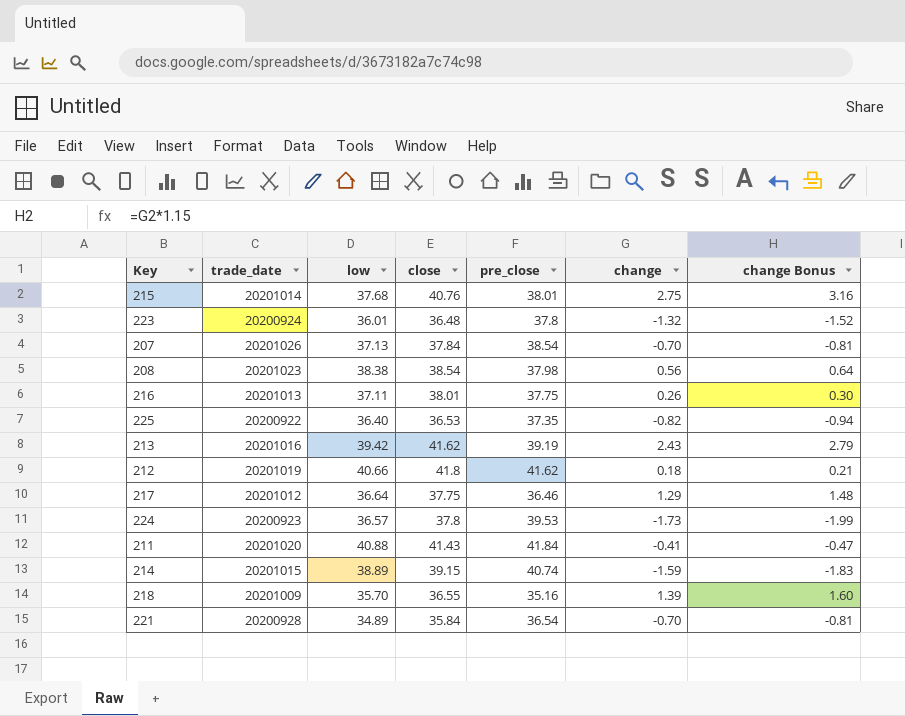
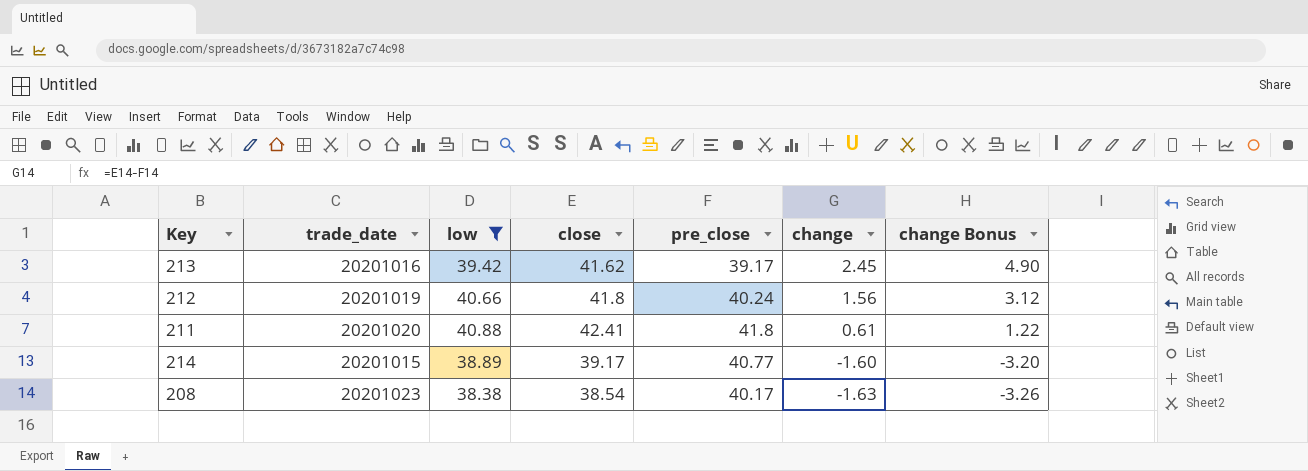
filter: none -> low >= 38.38
row order: none -> change descending
column change Bonus | formula: [change] * 1.15 -> [change] * 2
213 | pre_close: 39.19 -> 39.17
213 | change: 2.43 -> 2.45
212 | pre_close: 41.62 -> 40.24
212 | change: 0.18 -> 1.56
211 | close: 41.43 -> 42.41
211 | pre_close: 41.84 -> 41.8
211 | change: -0.41 -> 0.61
214 | close: 39.15 -> 39.17
214 | pre_close: 40.74 -> 40.77
214 | change: -1.59 -> -1.60
208 | pre_close: 37.98 -> 40.17
208 | change: 0.56 -> -1.63

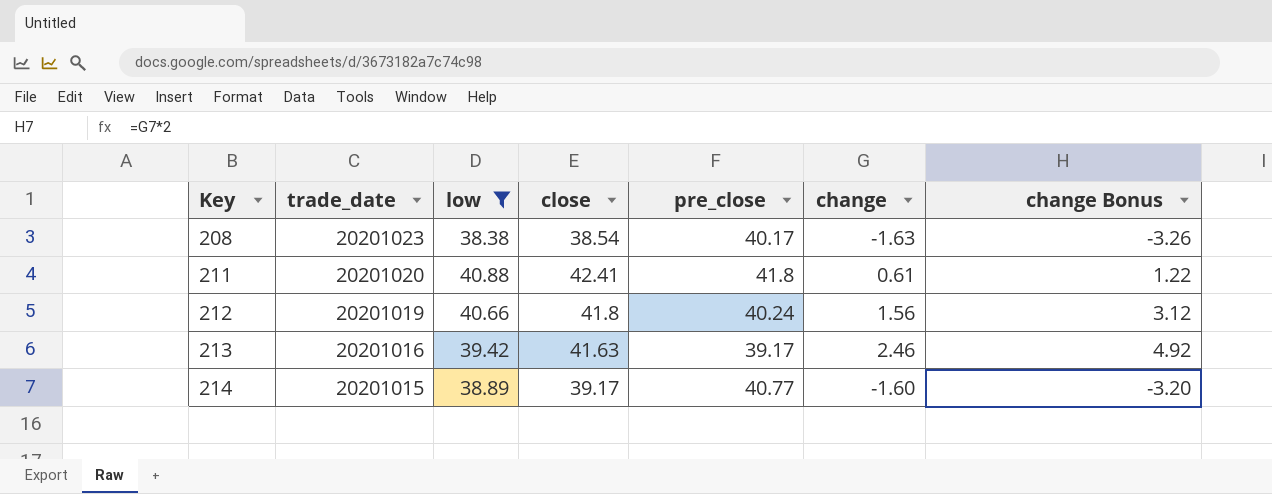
row order: change descending -> Key ascending
213 | close: 41.62 -> 41.63
213 | change: 2.45 -> 2.46
213 | change Bonus: 4.90 -> 4.92

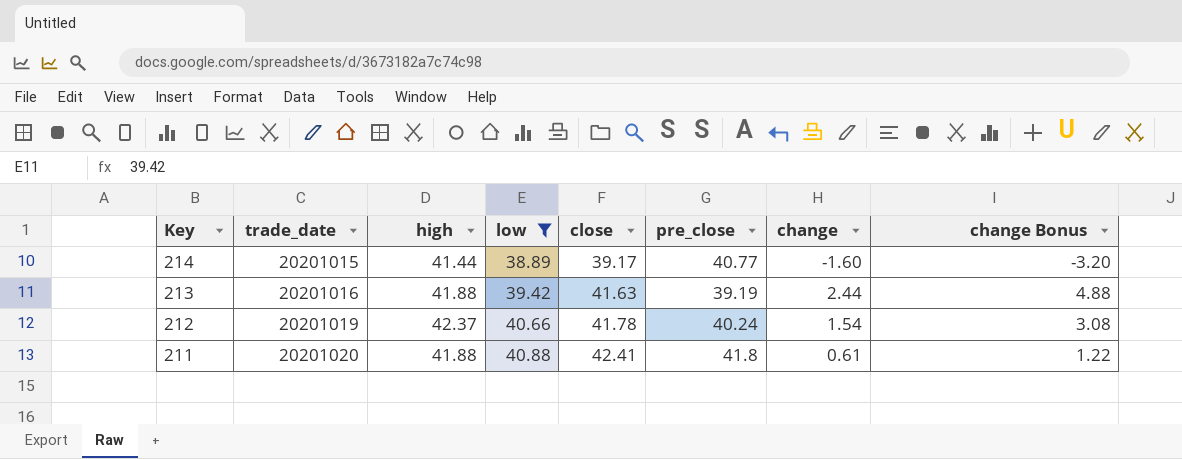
row order: Key ascending -> Key descending
column high | position: none -> 3
row 208: 20201023 | 38.38 | 38.54 | 40.17 | -1.63 | -3.26 -> none
213 | pre_close: 39.17 -> 39.19
213 | change: 2.46 -> 2.44
213 | change Bonus: 4.92 -> 4.88
212 | close: 41.8 -> 41.78
212 | change: 1.56 -> 1.54
212 | change Bonus: 3.12 -> 3.08

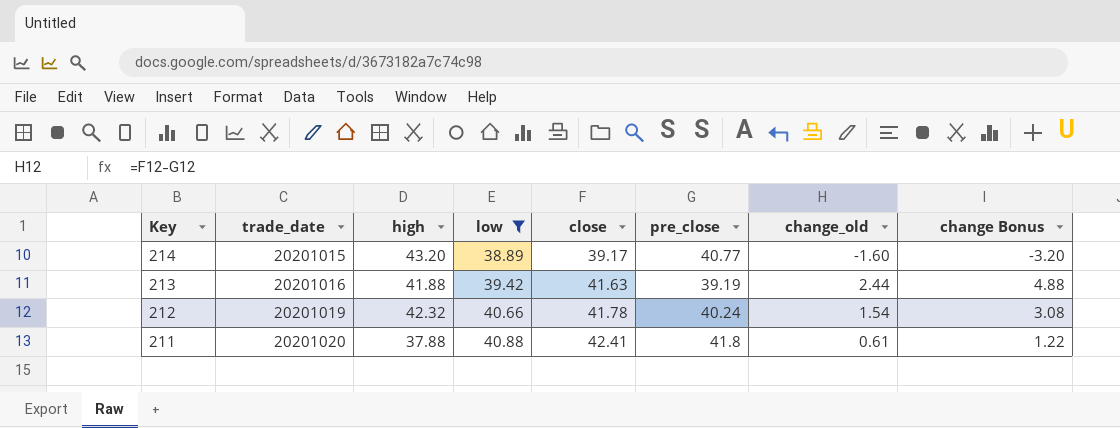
column name: change -> change_old
214 | high: 41.44 -> 43.20
212 | high: 42.37 -> 42.32
211 | high: 41.88 -> 37.88

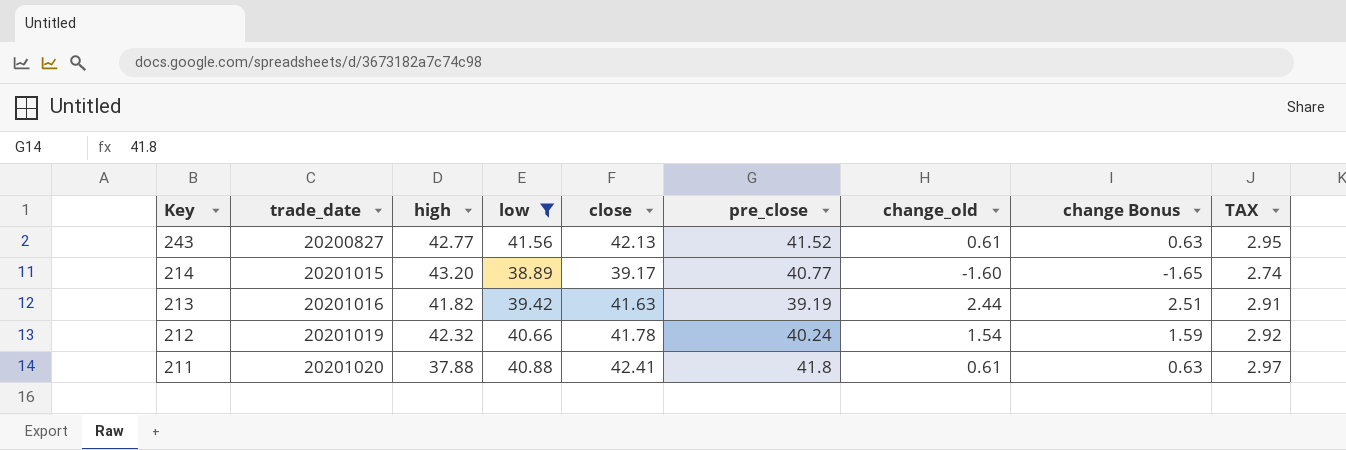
column change Bonus | formula: [change_old] * 2 -> [change_old] * 1.03
column TAX | formula: none -> [close] * 0.07
row 243: none -> 20200827 | 42.77 | 41.56 | 42.13 | 41.52 | 0.61 | 0.63 | 2.95
213 | high: 41.88 -> 41.82

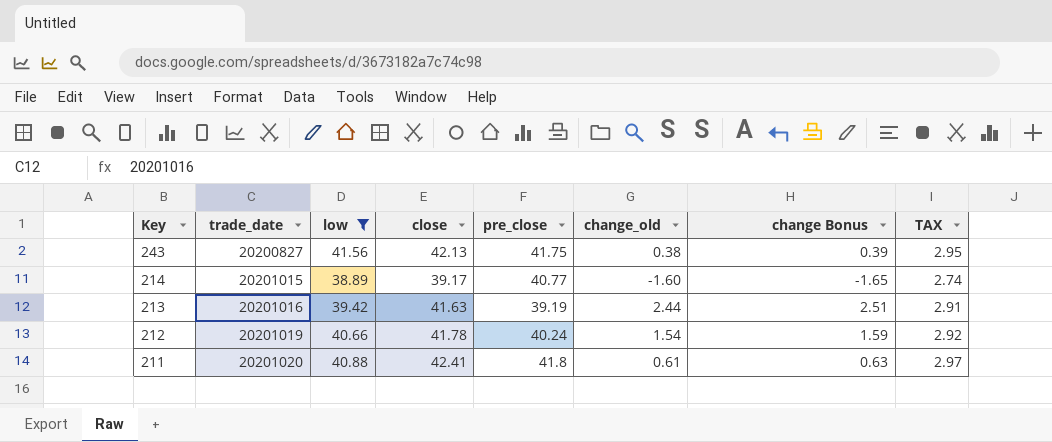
column high | position: 3 -> none
243 | pre_close: 41.52 -> 41.75
243 | change_old: 0.61 -> 0.38
243 | change Bonus: 0.63 -> 0.39

